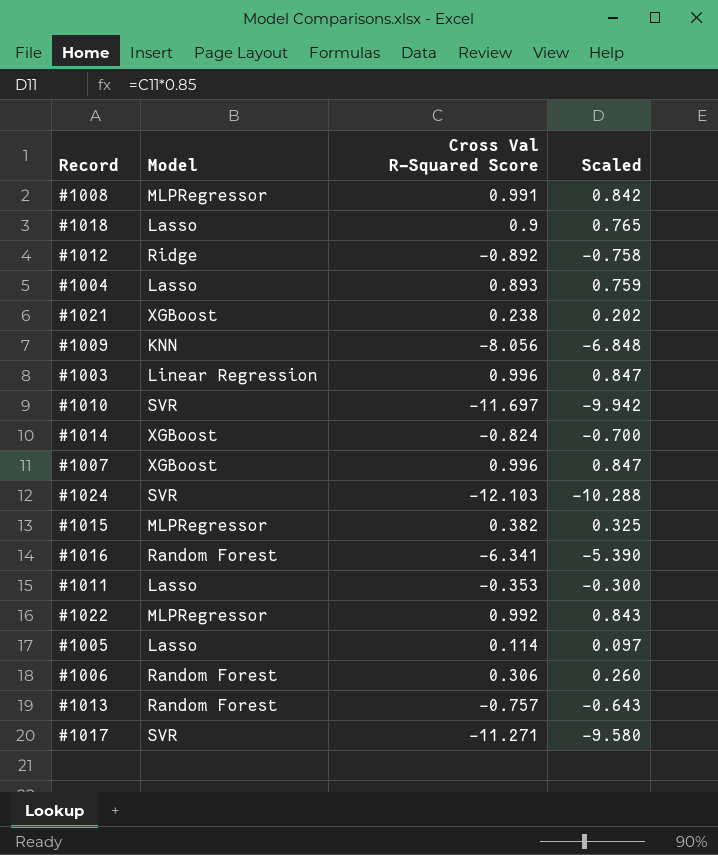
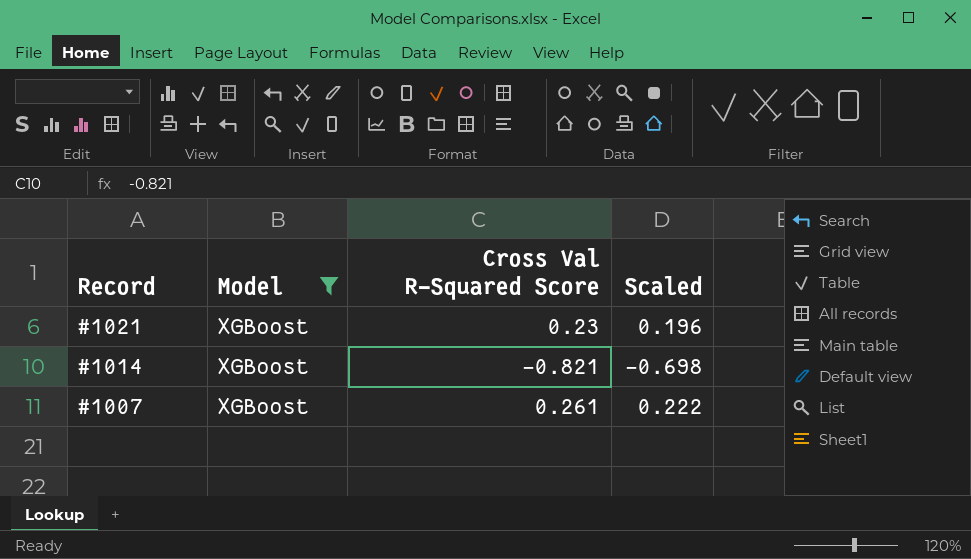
filter: none -> Model = XGBoost
#1021 | Cross Val R-Squared Score: 0.238 -> 0.23
#1021 | Scaled: 0.202 -> 0.196
#1014 | Cross Val R-Squared Score: -0.824 -> -0.821
#1014 | Scaled: -0.700 -> -0.698
#1007 | Cross Val R-Squared Score: 0.996 -> 0.261
#1007 | Scaled: 0.847 -> 0.222

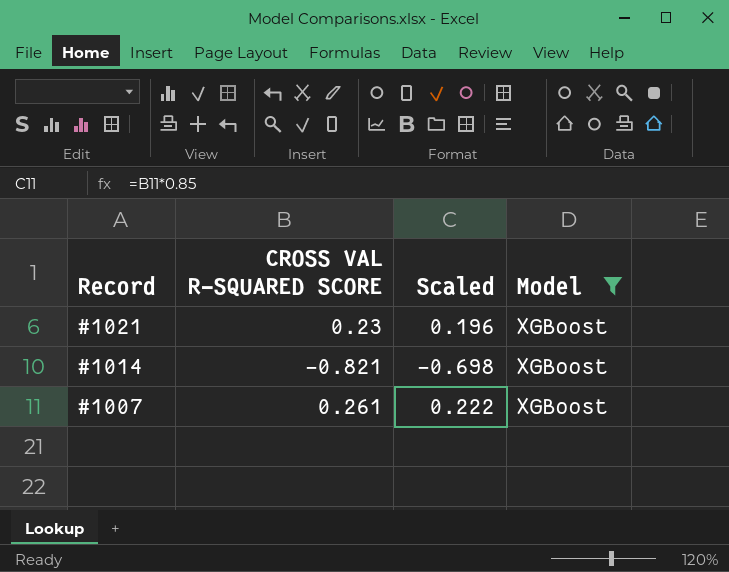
column name: Cross Val R-Squared Score -> CROSS VAL R-SQUARED SCORE
column Model | position: 2 -> 4

